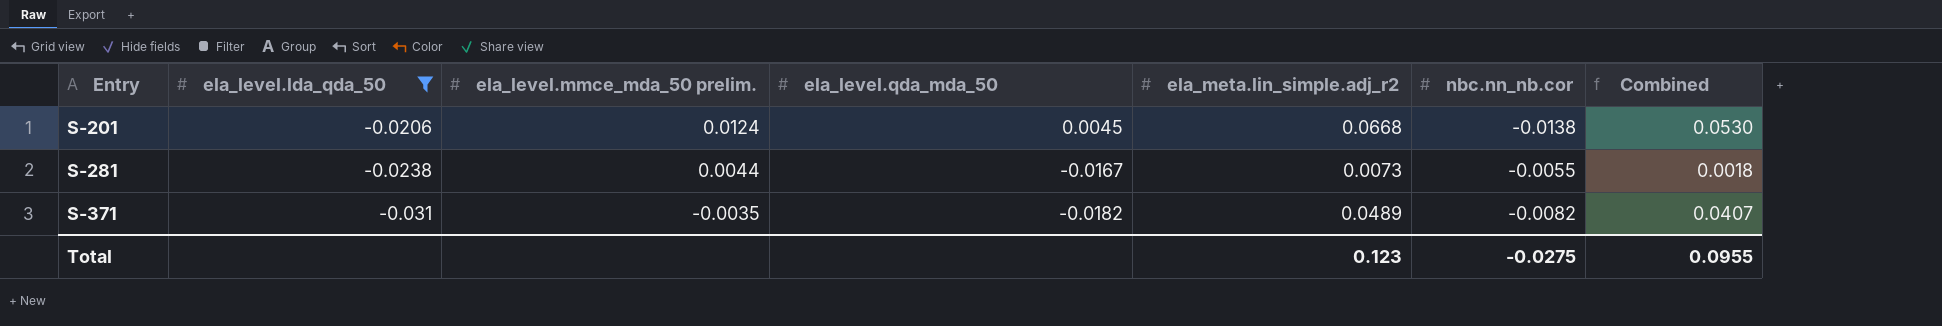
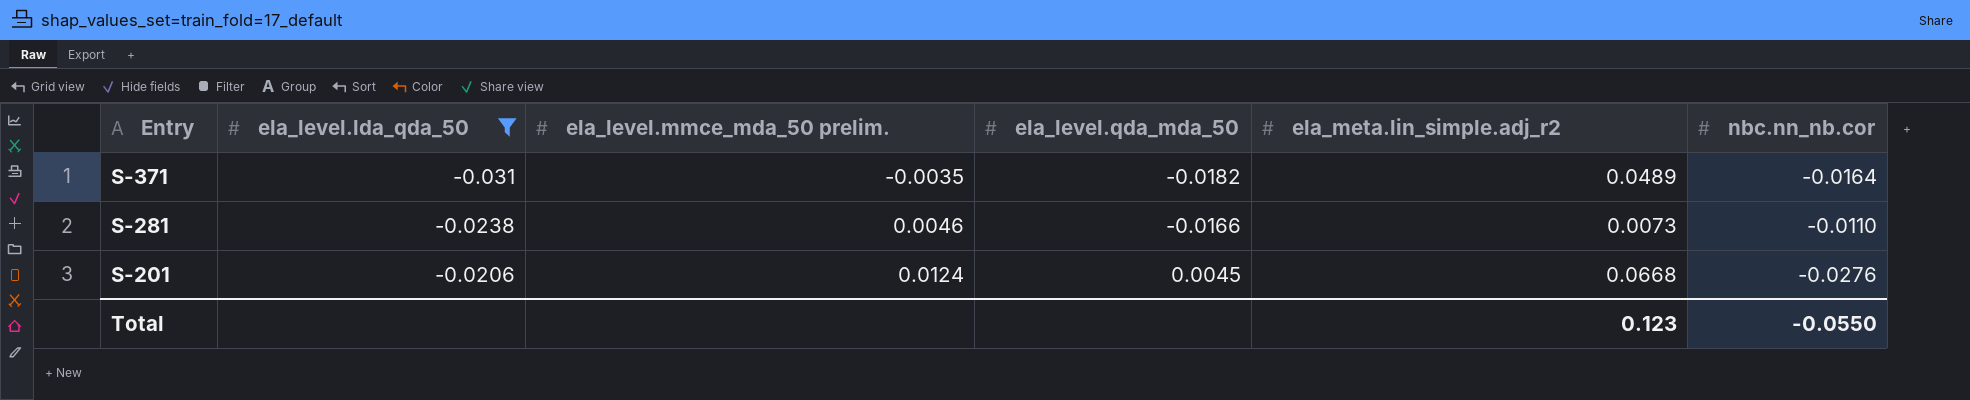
row order: Entry ascending -> Entry descending
column Combined | formula: [ela_meta.lin_simple.adj_r2] + [nbc.nn_nb.cor] -> none
S-371 | nbc.nn_nb.cor: -0.0082 -> -0.0164
S-281 | ela_level.mmce_mda_50 prelim.: 0.0044 -> 0.0046
S-281 | ela_level.qda_mda_50: -0.0167 -> -0.0166
S-281 | nbc.nn_nb.cor: -0.0055 -> -0.0110
S-201 | nbc.nn_nb.cor: -0.0138 -> -0.0276
Total | nbc.nn_nb.cor: -0.0275 -> -0.0550

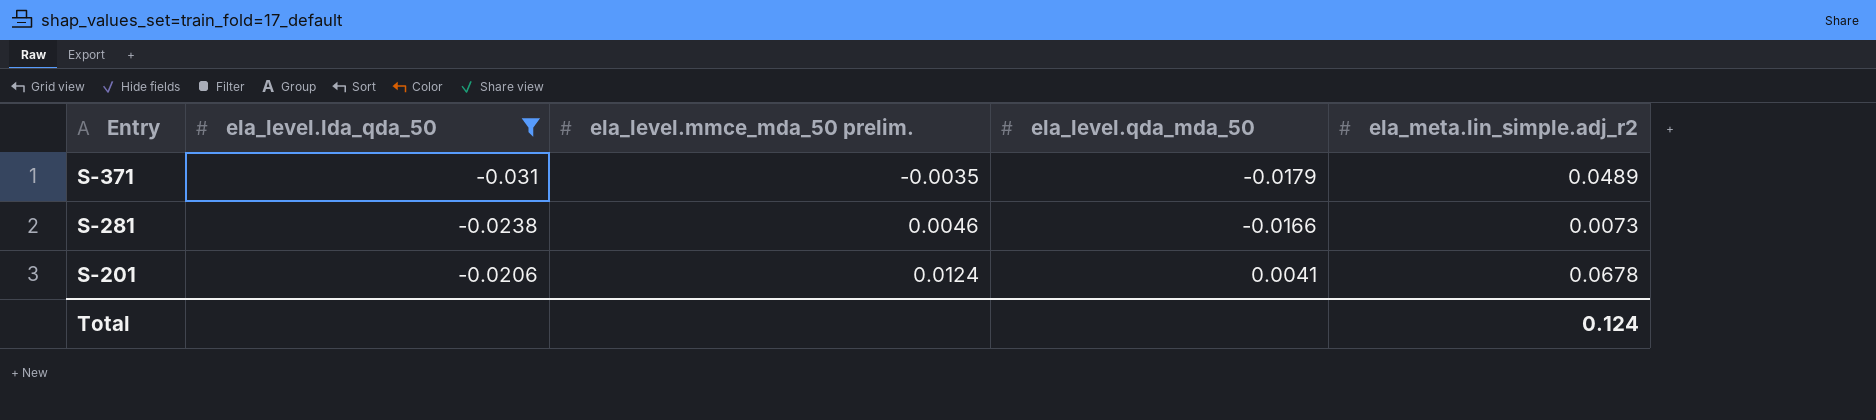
column nbc.nn_nb.cor | position: 6 -> none
S-371 | ela_level.qda_mda_50: -0.0182 -> -0.0179
S-201 | ela_level.qda_mda_50: 0.0045 -> 0.0041
S-201 | ela_meta.lin_simple.adj_r2: 0.0668 -> 0.0678
Total | ela_meta.lin_simple.adj_r2: 0.123 -> 0.124

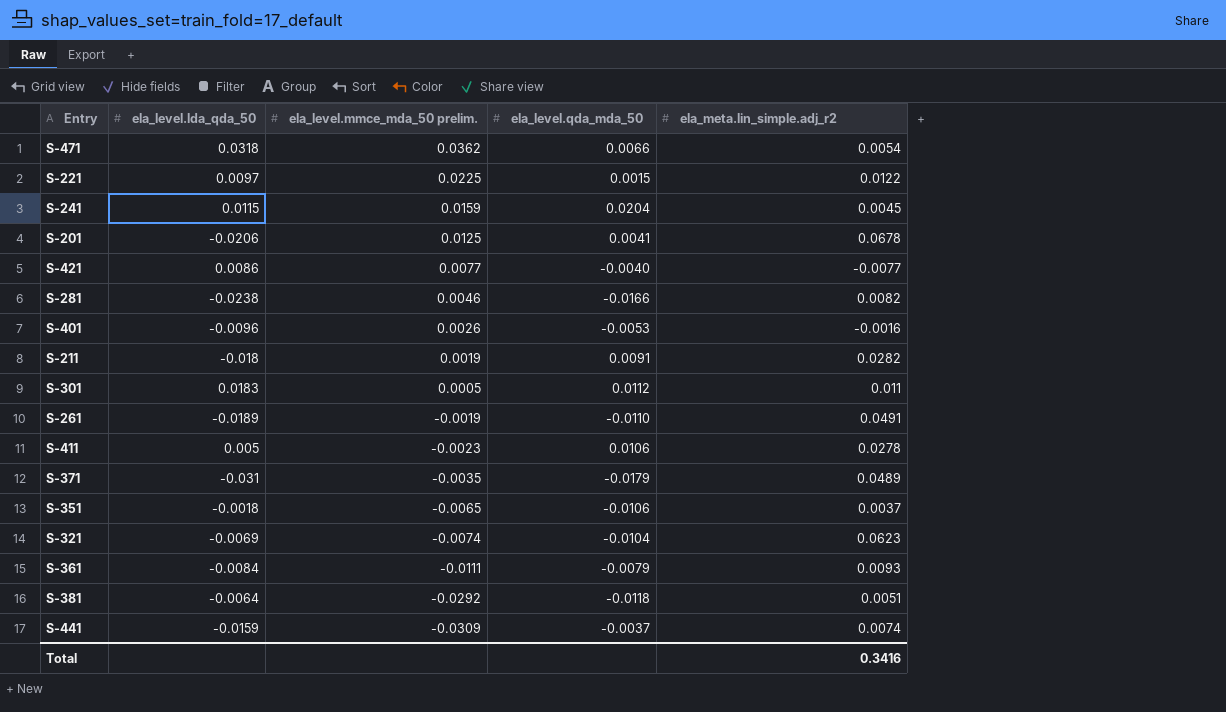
filter: ela_level.lda_qda_50 <= -0.0206 -> none
row order: Entry descending -> ela_level.mmce_mda_50 prelim. descending
S-201 | ela_level.mmce_mda_50 prelim.: 0.0124 -> 0.0125
S-281 | ela_meta.lin_simple.adj_r2: 0.0073 -> 0.0082
Total | ela_meta.lin_simple.adj_r2: 0.124 -> 0.3416

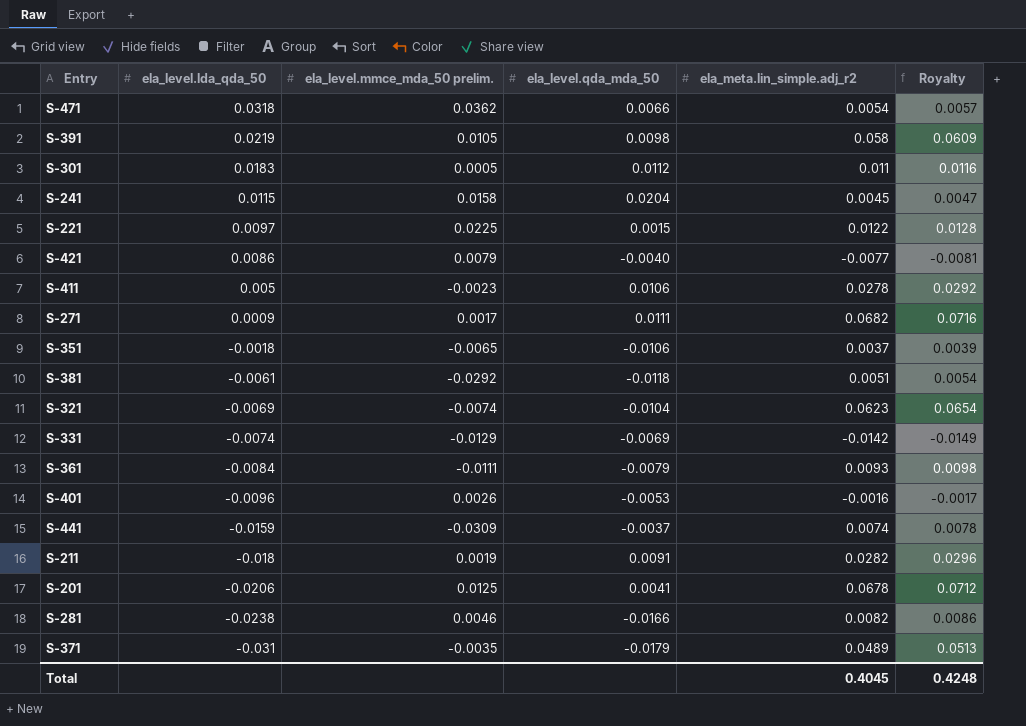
row order: ela_level.mmce_mda_50 prelim. descending -> ela_level.lda_qda_50 descending
column Royalty | formula: none -> [ela_meta.lin_simple.adj_r2] * 1.05
row S-261: -0.0189 | -0.0019 | -0.0110 | 0.0491 -> none
row S-391: none -> 0.0219 | 0.0105 | 0.0098 | 0.058 | 0.0609
S-241 | ela_level.mmce_mda_50 prelim.: 0.0159 -> 0.0158
S-421 | ela_level.mmce_mda_50 prelim.: 0.0077 -> 0.0079
row S-271: none -> 0.0009 | 0.0017 | 0.0111 | 0.0682 | 0.0716
S-381 | ela_level.lda_qda_50: -0.0064 -> -0.0061
row S-331: none -> -0.0074 | -0.0129 | -0.0069 | -0.0142 | -0.0149
Total | ela_meta.lin_simple.adj_r2: 0.3416 -> 0.4045

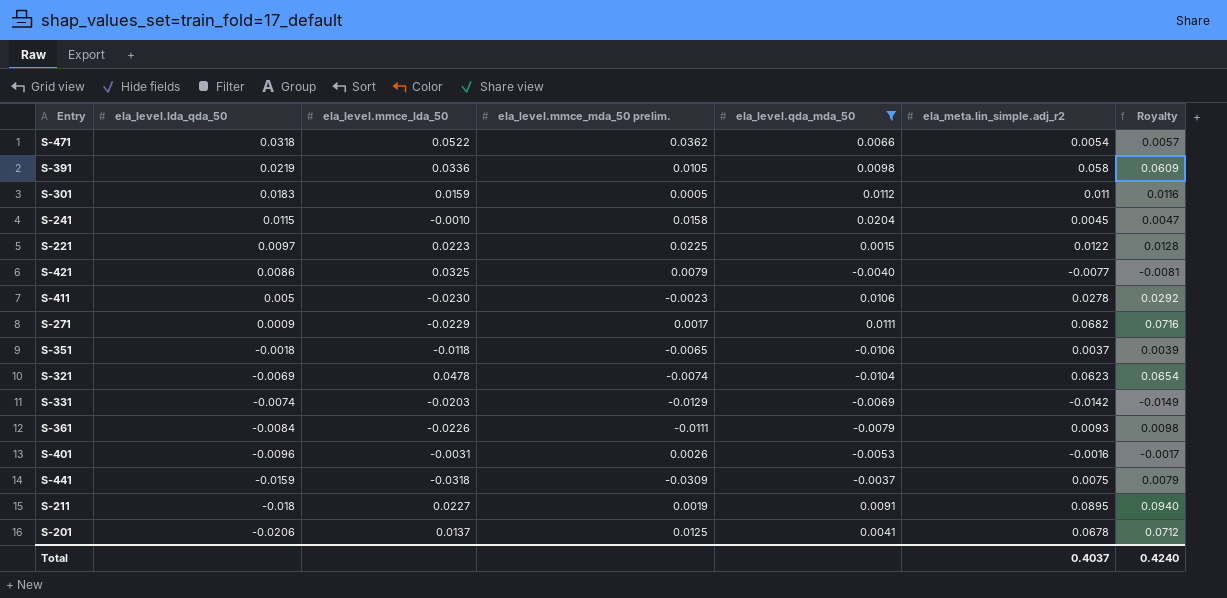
filter: none -> ela_level.qda_mda_50 >= -0.0106
column ela_level.mmce_lda_50 | position: none -> 3
S-441 | ela_meta.lin_simple.adj_r2: 0.0074 -> 0.0075
S-441 | Royalty: 0.0078 -> 0.0079
S-211 | ela_meta.lin_simple.adj_r2: 0.0282 -> 0.0895
S-211 | Royalty: 0.0296 -> 0.0940
Total | ela_meta.lin_simple.adj_r2: 0.4045 -> 0.4037
Total | Royalty: 0.4248 -> 0.4240

